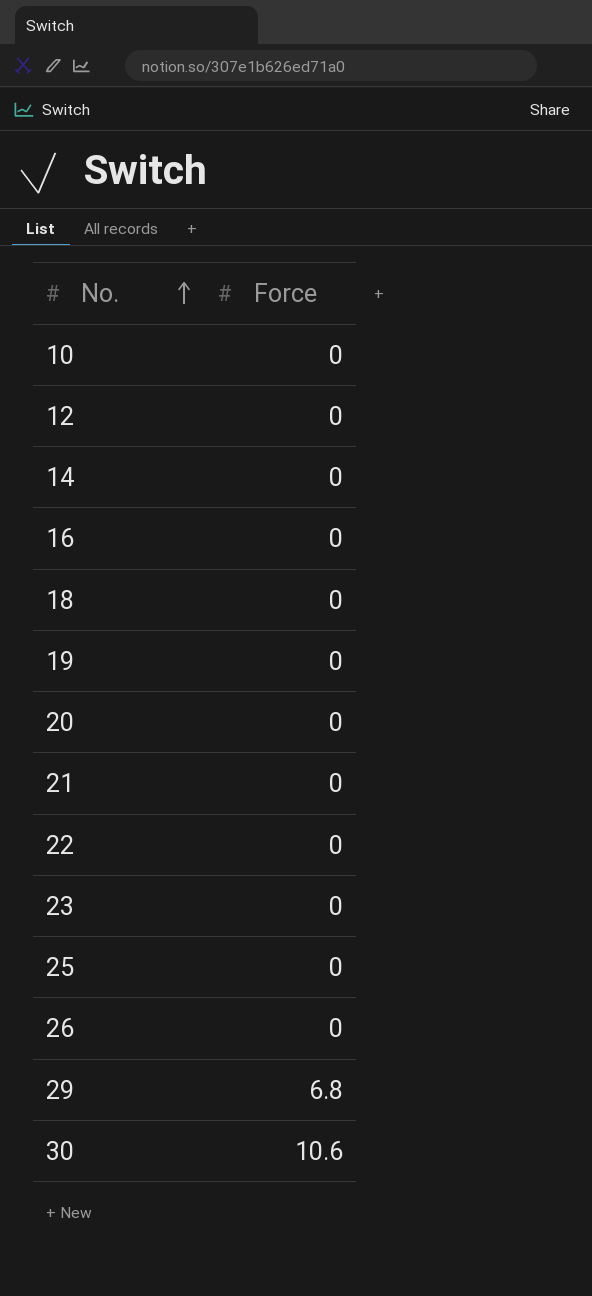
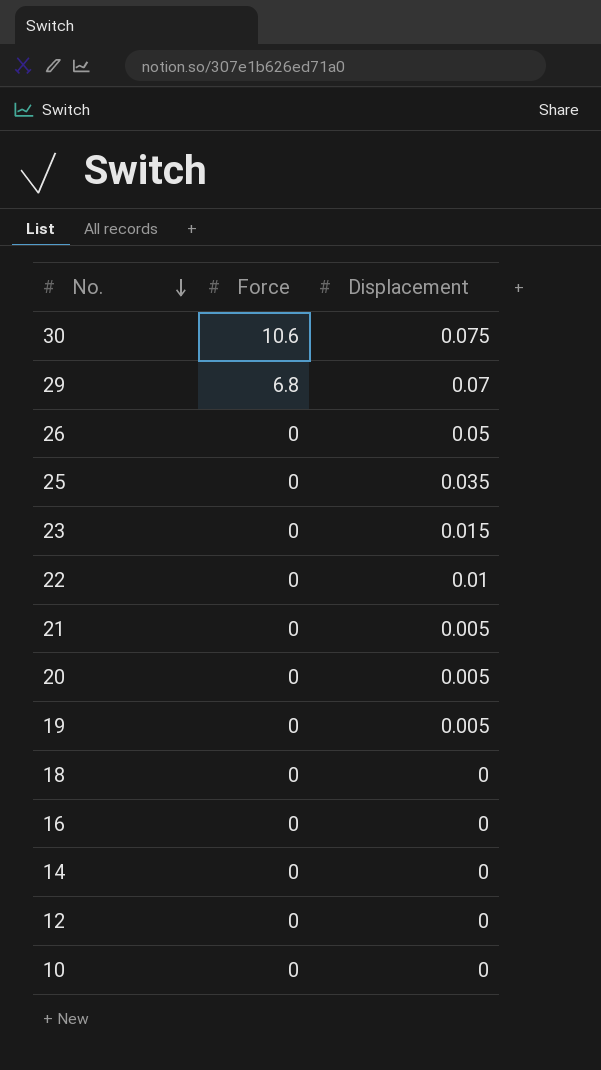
row order: No. ascending -> No. descending
column Displacement | position: none -> 3

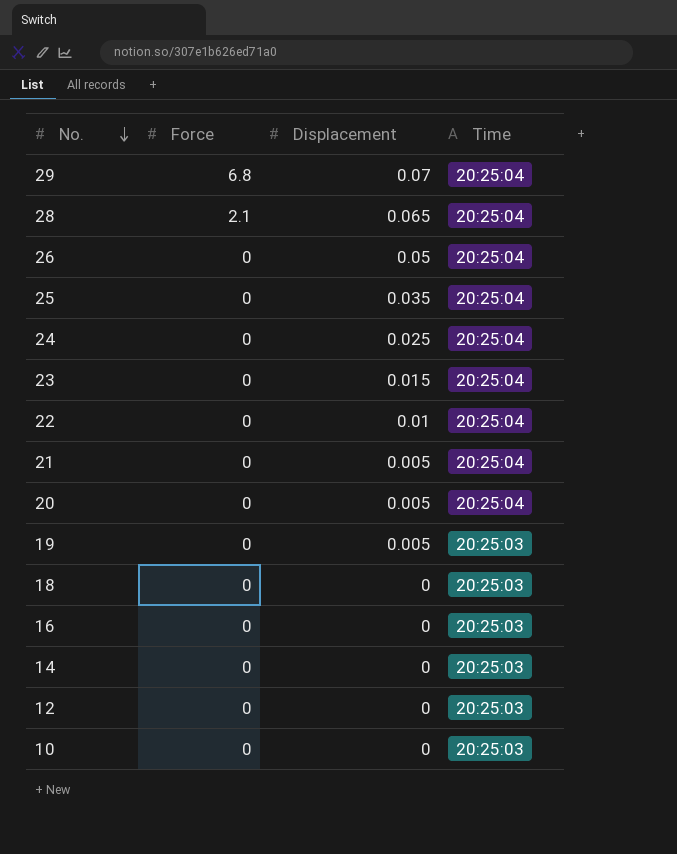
column Time | position: none -> 4
row 30: 10.6 | 0.075 -> none
row 28: none -> 2.1 | 0.065 | 20:25:04
row 24: none -> 0 | 0.025 | 20:25:04

